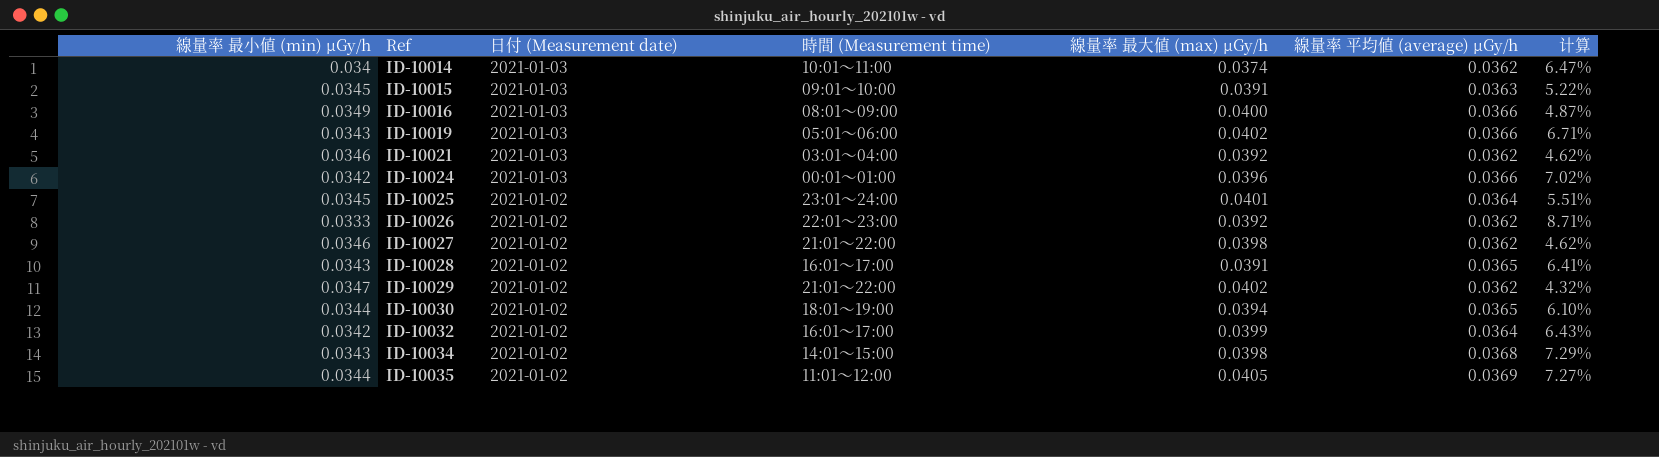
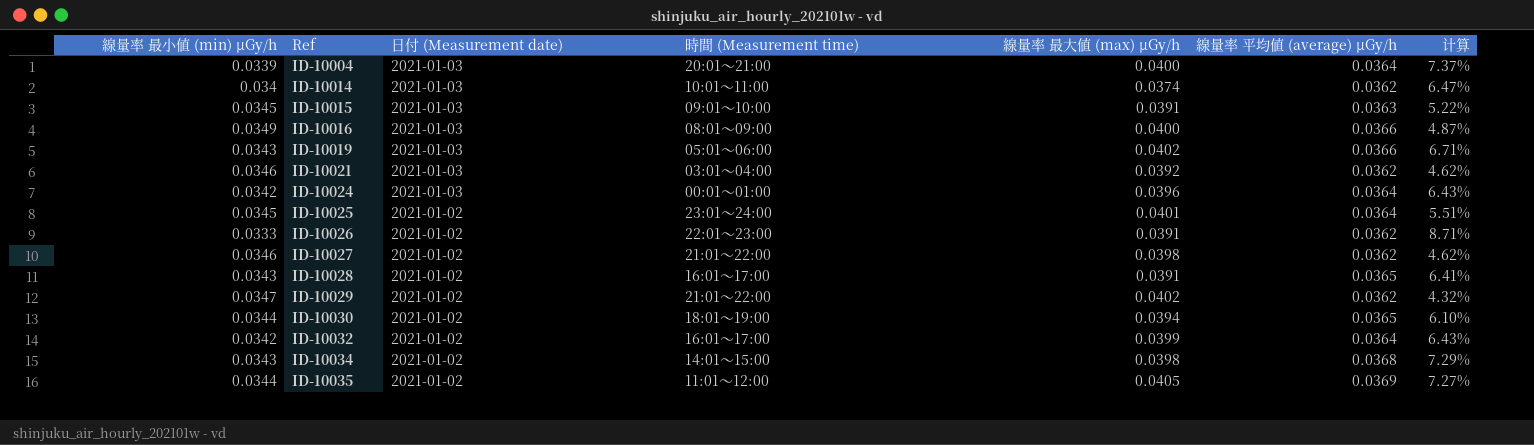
row ID-10004: none -> 0.0339 | 2021-01-03 | 20:01～21:00 | 0.0400 | 0.0364 | 7.37%
ID-10024 | 線量率 平均値 (average) μGy/h: 0.0366 -> 0.0364
ID-10024 | 计算: 7.02% -> 6.43%
ID-10026 | 線量率 最大値 (max) μGy/h: 0.0392 -> 0.0391

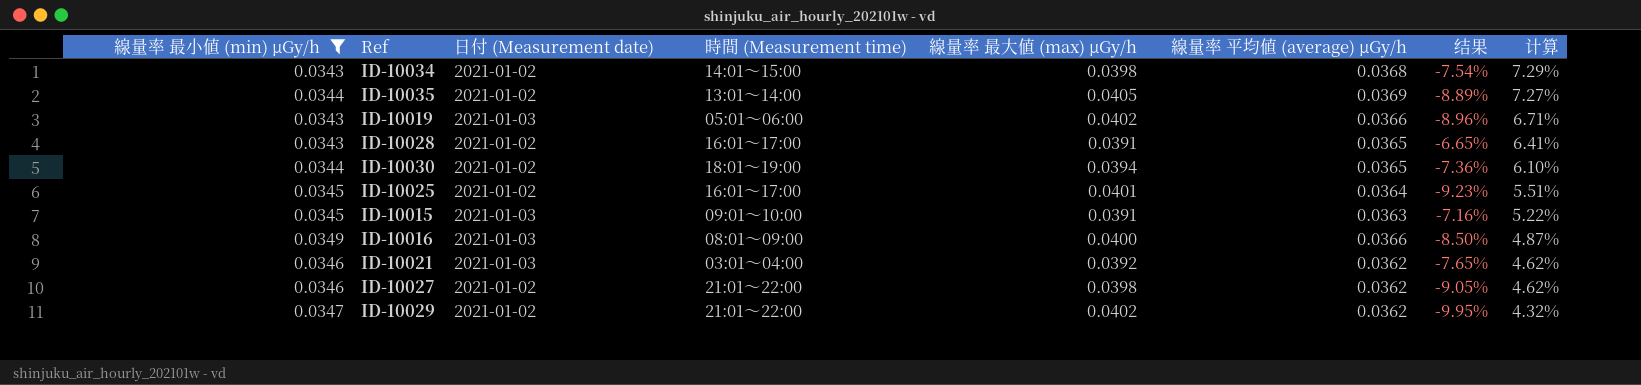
filter: none -> 線量率 最小値 (min) μGy/h >= 0.0343
row order: Ref ascending -> 计算 descending
column 结果 | formula: none -> ([線量率 平均値 (average) μGy/h] - [線量率 最大値 (max) μGy/h]) / [線量率 最大値 (max) μGy/h]
ID-10035 | 時間 (Measurement time): 11:01～12:00 -> 13:01～14:00
ID-10025 | 時間 (Measurement time): 23:01～24:00 -> 16:01～17:00

